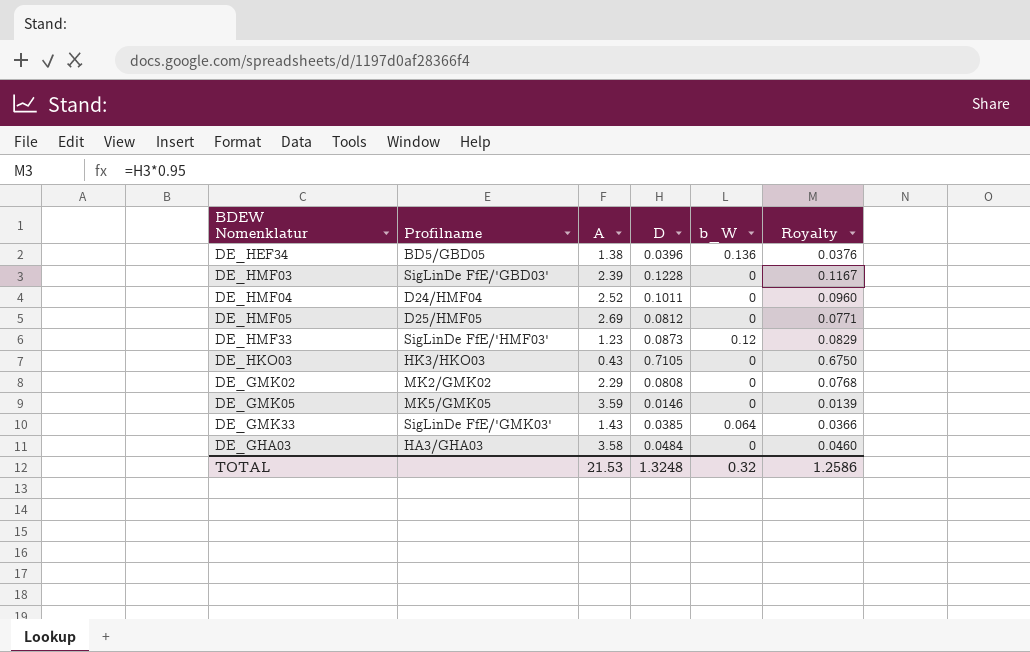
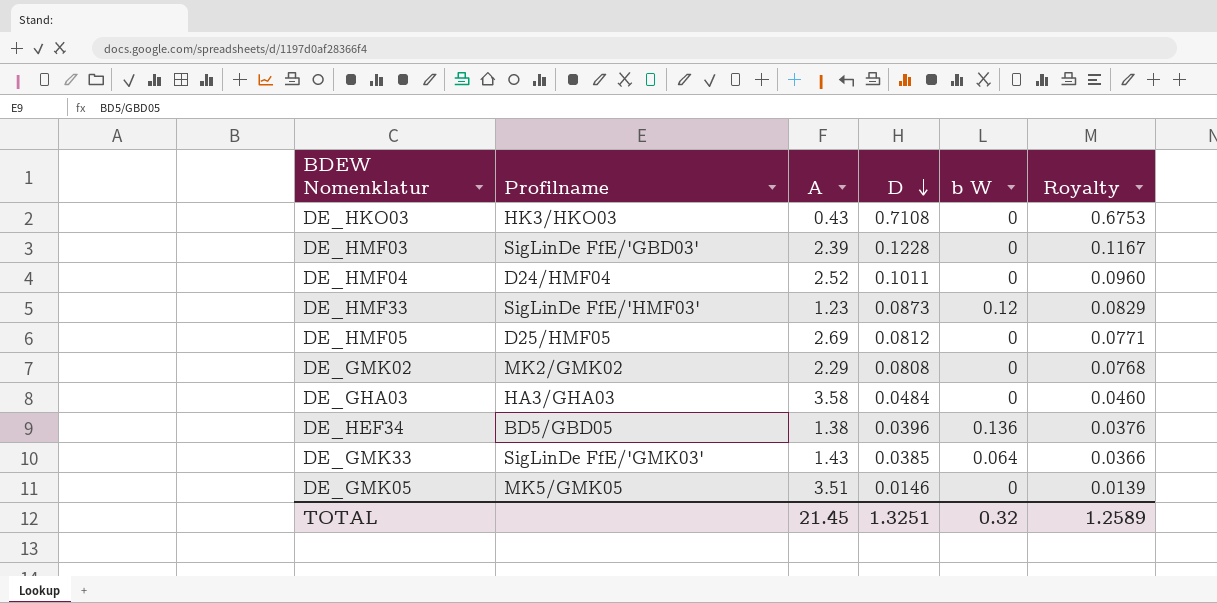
row order: none -> D descending
column name: b_W -> b W
DE_HKO03 | D: 0.7105 -> 0.7108
DE_HKO03 | Royalty: 0.6750 -> 0.6753
DE_GMK05 | A: 3.59 -> 3.51
TOTAL | A: 21.53 -> 21.45
TOTAL | D: 1.3248 -> 1.3251
TOTAL | Royalty: 1.2586 -> 1.2589

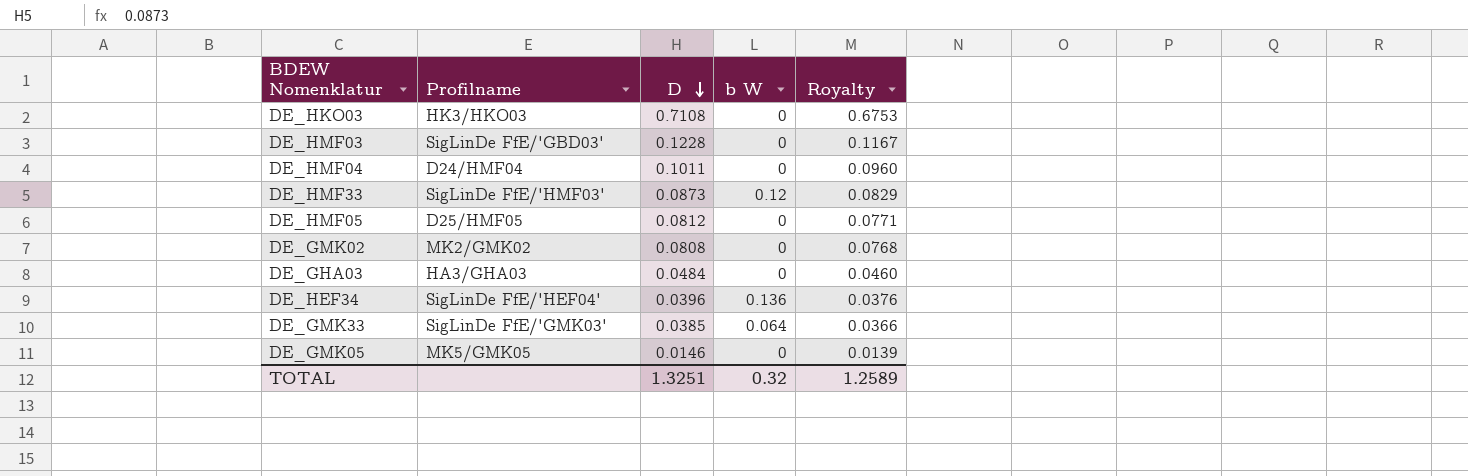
column A | position: 3 -> none
DE_HEF34 | Profilname: BD5/GBD05 -> SigLinDe FfE/'HEF04'

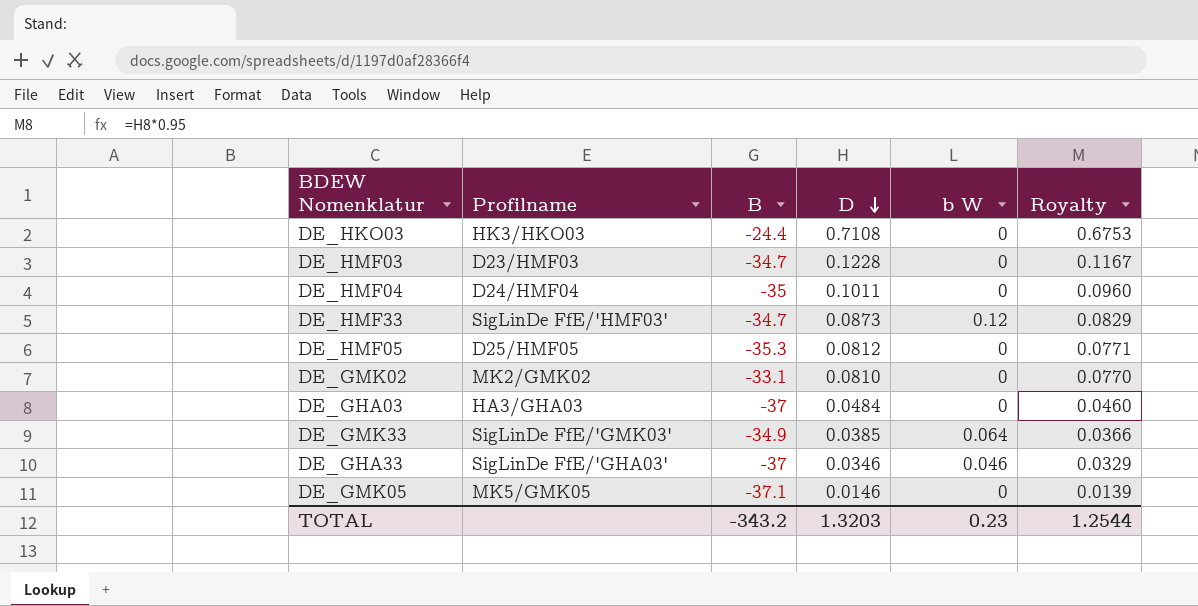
column B | position: none -> 3
row DE_HEF34: SigLinDe FfE/'HEF04' | 0.0396 | 0.136 | 0.0376 -> none
DE_HMF03 | Profilname: SigLinDe FfE/'GBD03' -> D23/HMF03
DE_GMK02 | D: 0.0808 -> 0.0810
DE_GMK02 | Royalty: 0.0768 -> 0.0770
row DE_GHA33: none -> SigLinDe FfE/'GHA03' | -37 | 0.0346 | 0.046 | 0.0329
TOTAL | D: 1.3251 -> 1.3203
TOTAL | b W: 0.32 -> 0.23
TOTAL | Royalty: 1.2589 -> 1.2544

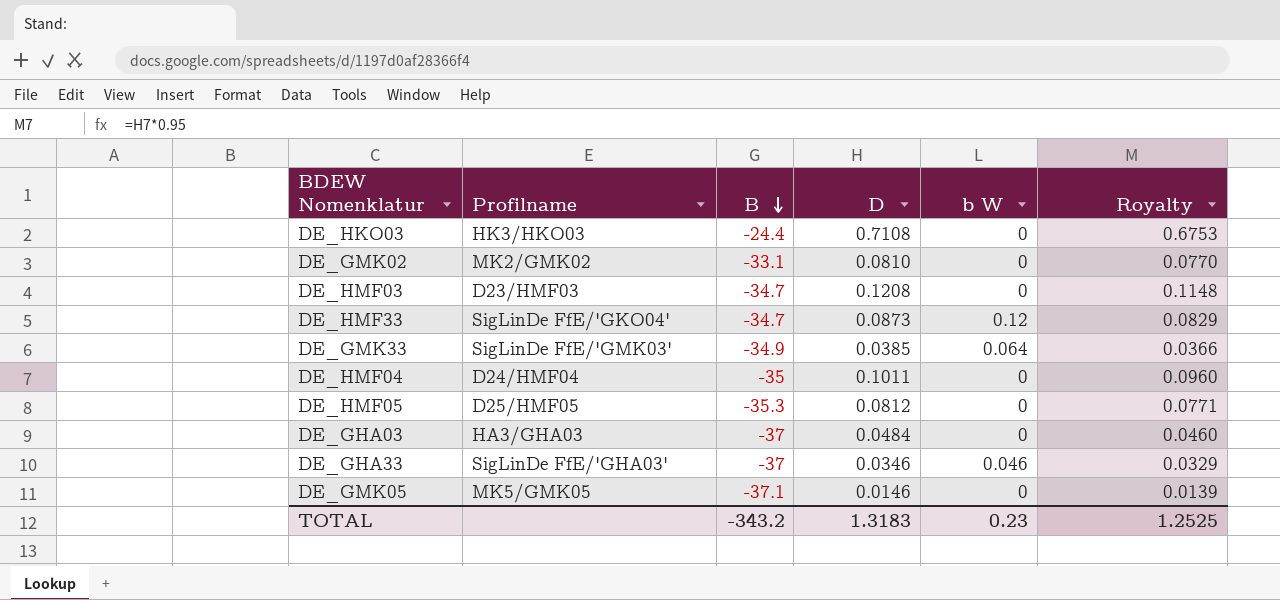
row order: D descending -> B descending
DE_HMF03 | D: 0.1228 -> 0.1208
DE_HMF03 | Royalty: 0.1167 -> 0.1148
DE_HMF33 | Profilname: SigLinDe FfE/'HMF03' -> SigLinDe FfE/'GKO04'
TOTAL | D: 1.3203 -> 1.3183
TOTAL | Royalty: 1.2544 -> 1.2525

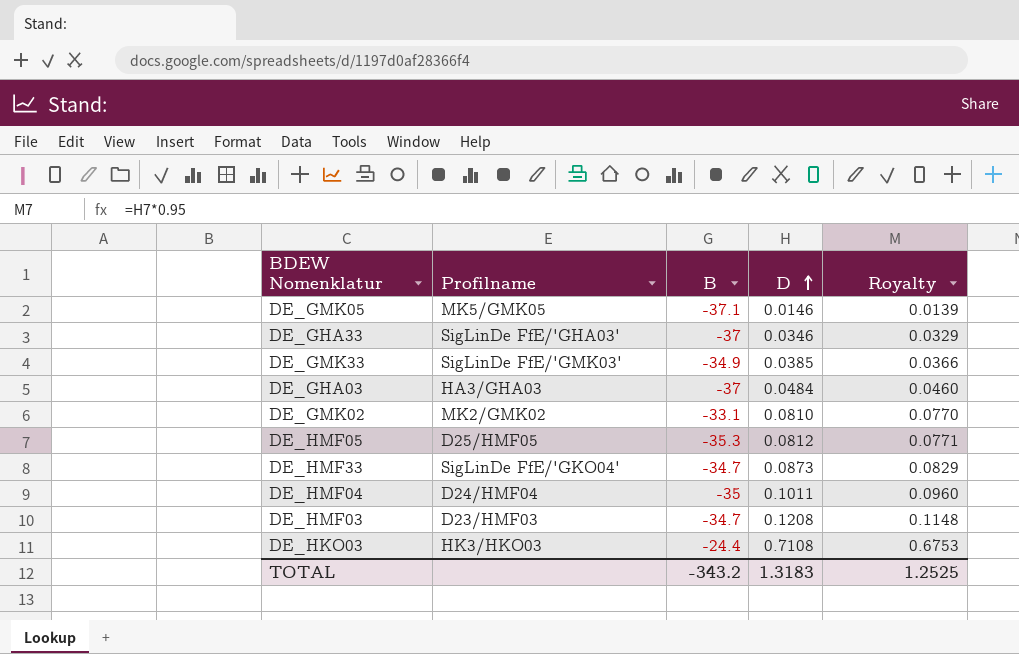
row order: B descending -> D ascending
column b W | position: 5 -> none

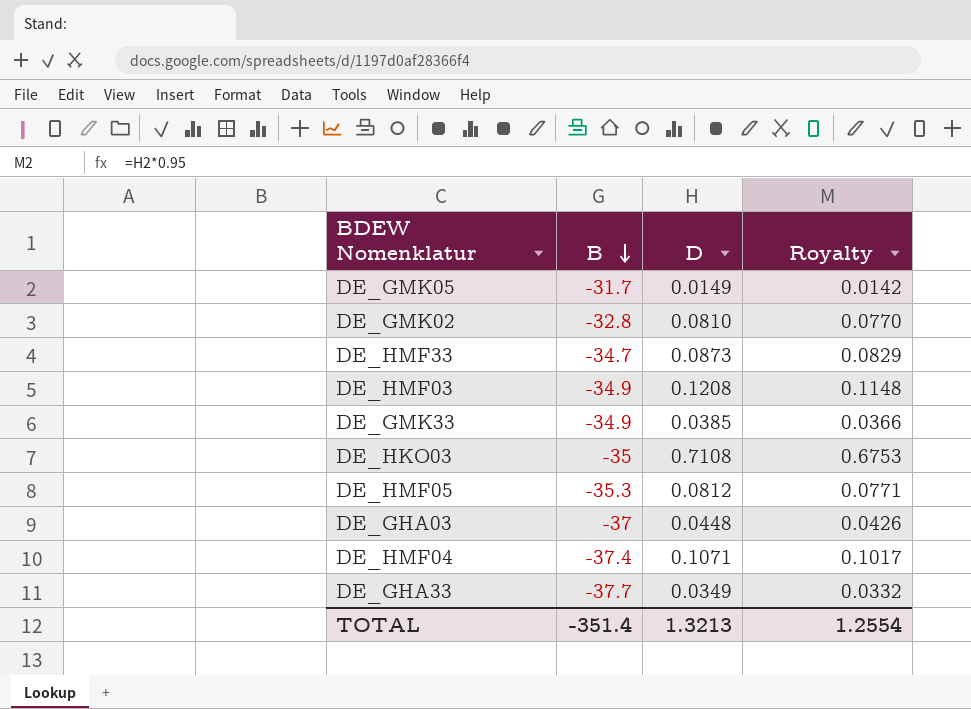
row order: D ascending -> B descending
column Profilname | position: 2 -> none
DE_GMK05 | B: -37.1 -> -31.7
DE_GMK05 | D: 0.0146 -> 0.0149
DE_GMK05 | Royalty: 0.0139 -> 0.0142
DE_GMK02 | B: -33.1 -> -32.8
DE_HMF03 | B: -34.7 -> -34.9
DE_HKO03 | B: -24.4 -> -35
DE_GHA03 | D: 0.0484 -> 0.0448
DE_GHA03 | Royalty: 0.0460 -> 0.0426
DE_HMF04 | B: -35 -> -37.4
DE_HMF04 | D: 0.1011 -> 0.1071
DE_HMF04 | Royalty: 0.0960 -> 0.1017
DE_GHA33 | B: -37 -> -37.7
DE_GHA33 | D: 0.0346 -> 0.0349
DE_GHA33 | Royalty: 0.0329 -> 0.0332
TOTAL | B: -343.2 -> -351.4
TOTAL | D: 1.3183 -> 1.3213
TOTAL | Royalty: 1.2525 -> 1.2554

